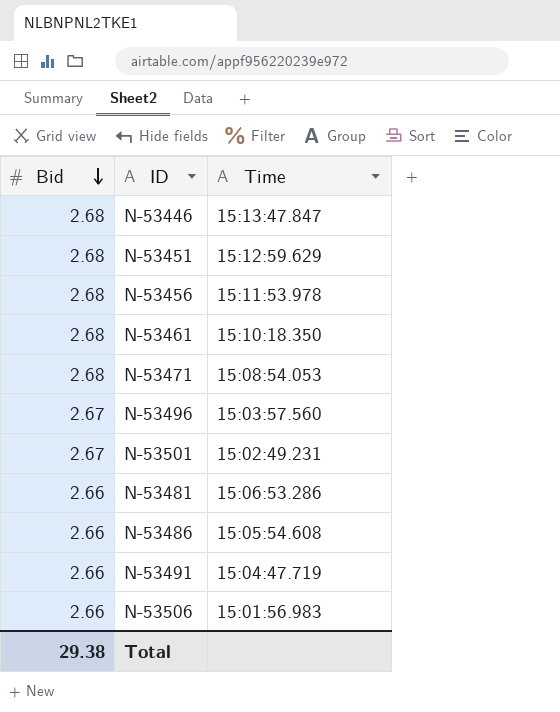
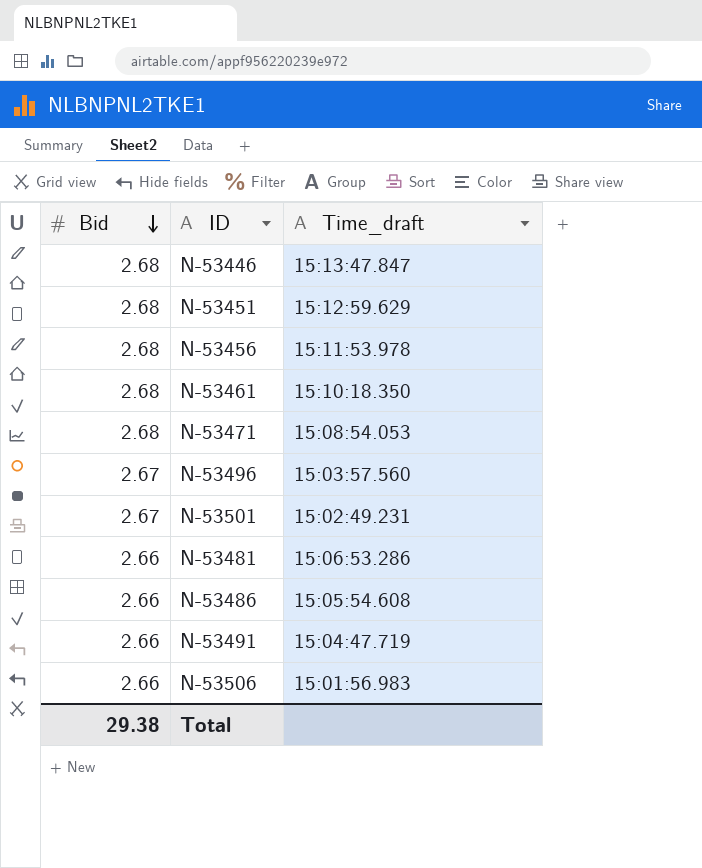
column name: Time -> Time_draft

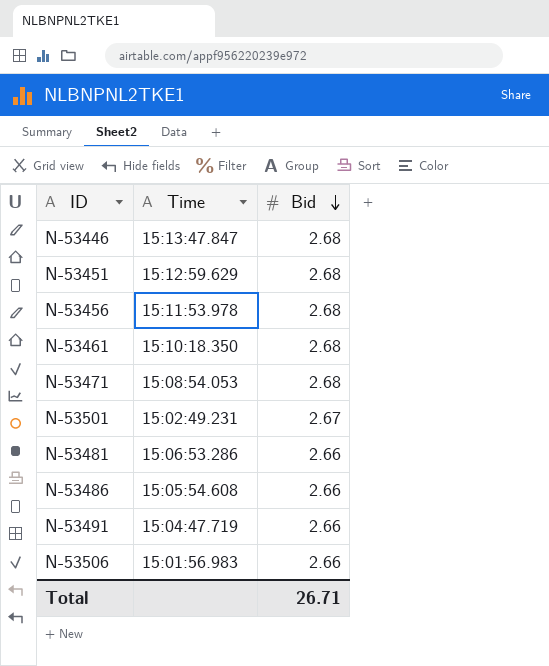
column name: Time_draft -> Time
column Bid | position: 1 -> 3
row N-53496: 2.67 | 15:03:57.560 -> none
Total | Bid: 29.38 -> 26.71

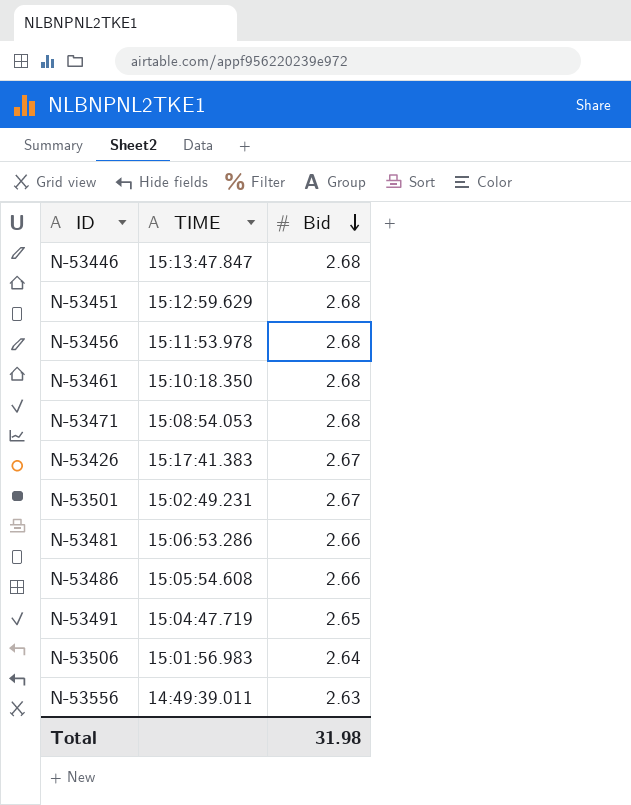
column name: Time -> TIME
row N-53426: none -> 15:17:41.383 | 2.67
N-53491 | Bid: 2.66 -> 2.65
N-53506 | Bid: 2.66 -> 2.64
row N-53556: none -> 14:49:39.011 | 2.63
Total | Bid: 26.71 -> 31.98

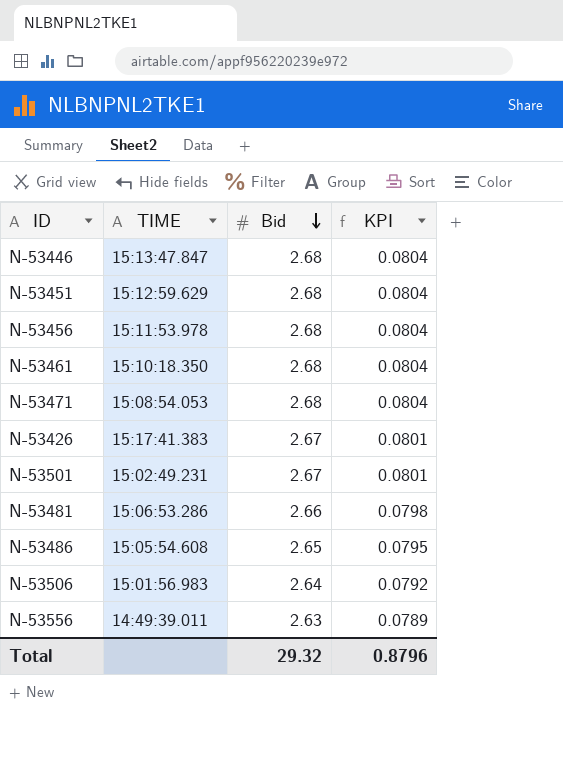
column KPI | formula: none -> [Bid] * 0.03
row N-53491: 15:04:47.719 | 2.65 -> none
N-53486 | Bid: 2.66 -> 2.65
Total | Bid: 31.98 -> 29.32

